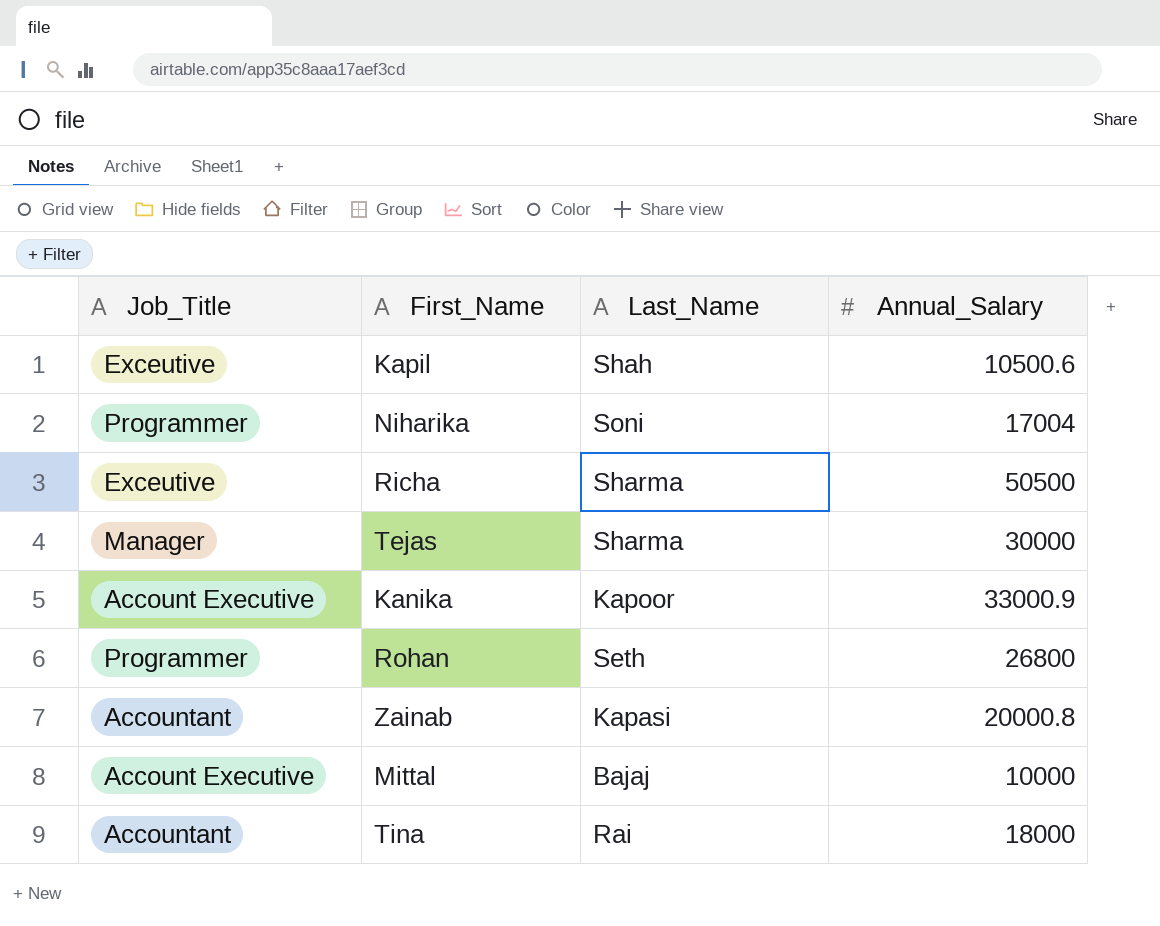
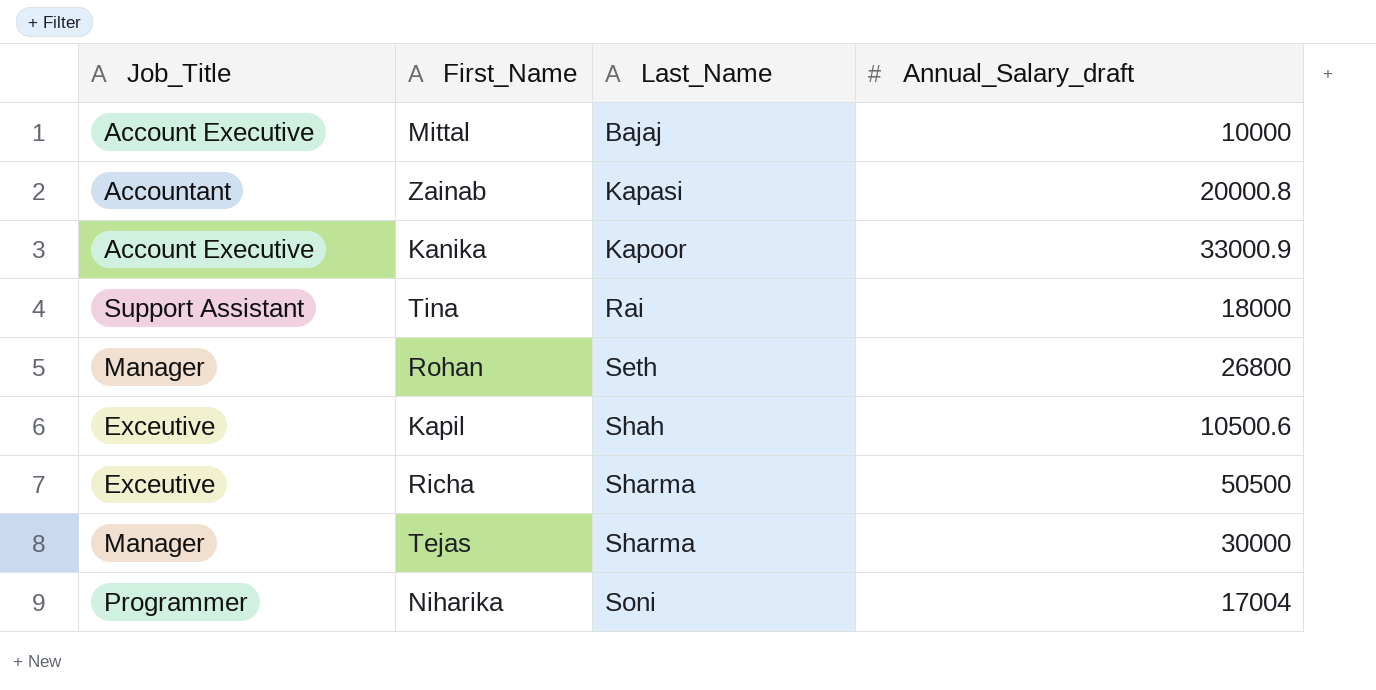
row order: none -> Last_Name ascending
column name: Annual_Salary -> Annual_Salary_draft
Tina | Job_Title: Accountant -> Support Assistant
Rohan | Job_Title: Programmer -> Manager

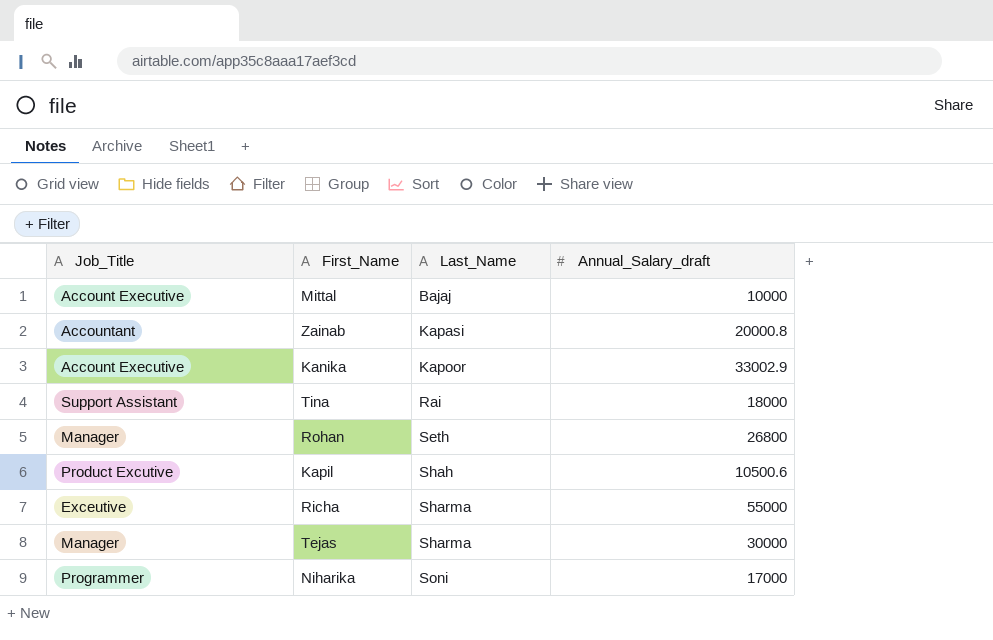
Kanika | Annual_Salary_draft: 33000.9 -> 33002.9
Kapil | Job_Title: Exceutive -> Product Excutive
Richa | Annual_Salary_draft: 50500 -> 55000
Niharika | Annual_Salary_draft: 17004 -> 17000

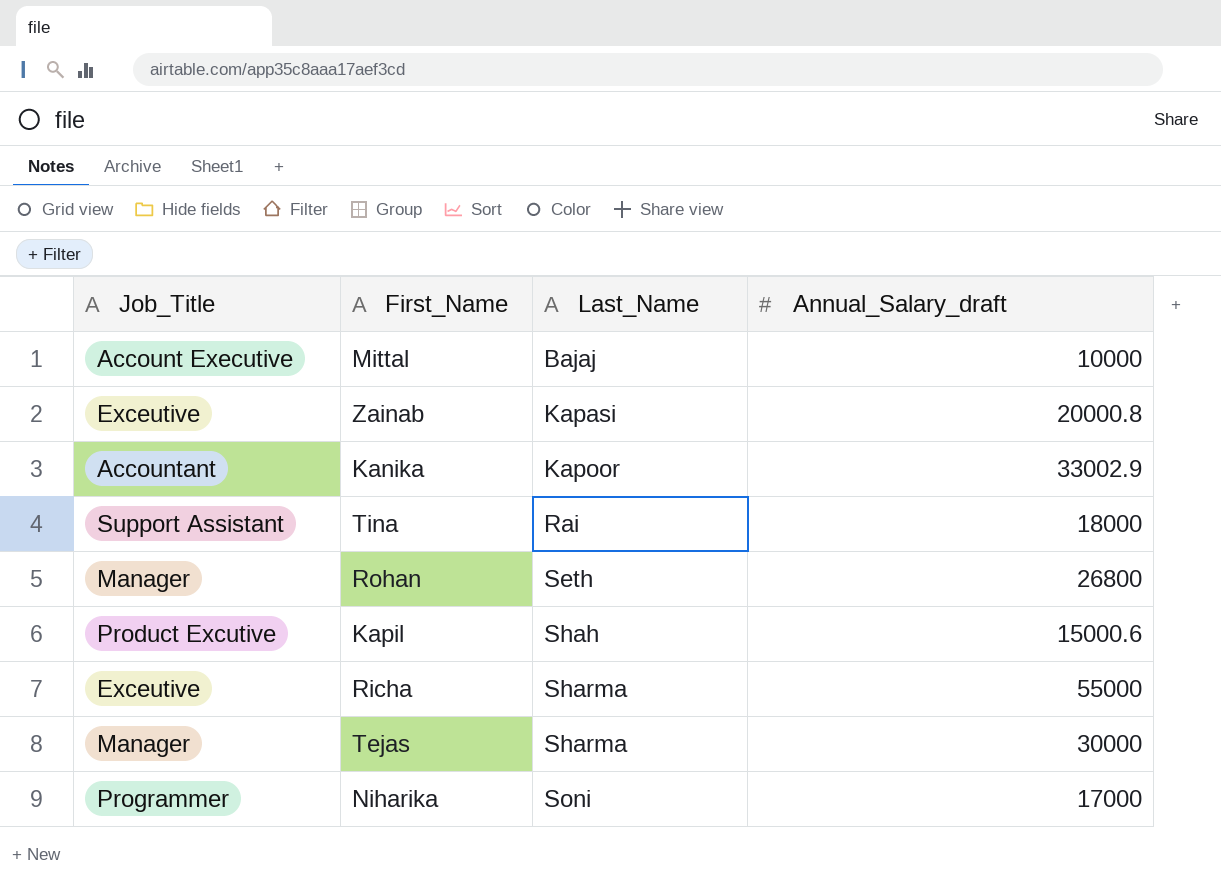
Zainab | Job_Title: Accountant -> Exceutive
Kanika | Job_Title: Account Executive -> Accountant
Kapil | Annual_Salary_draft: 10500.6 -> 15000.6

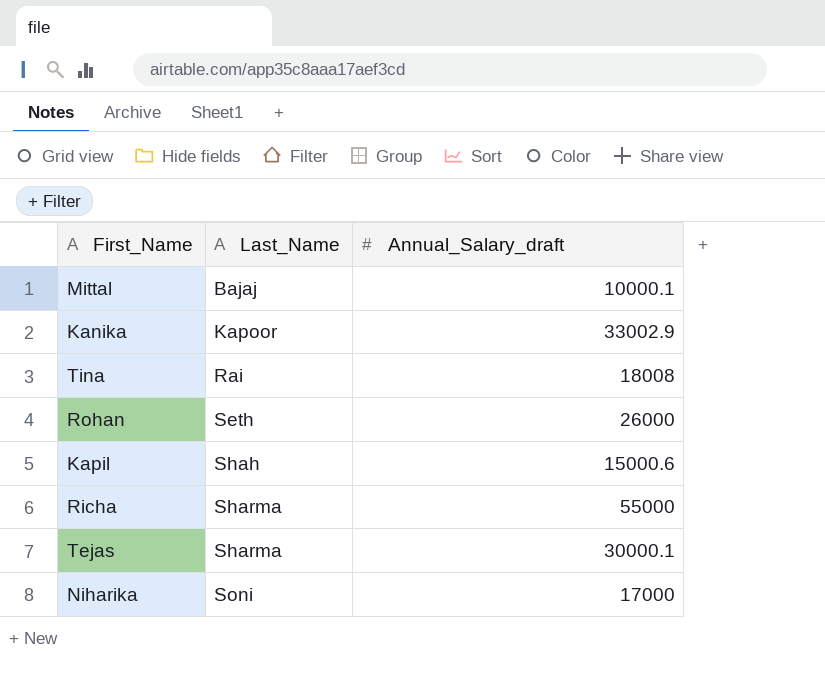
column Job_Title | position: 1 -> none
row Zainab: Exceutive | Kapasi | 20000.8 -> none
Mittal | Annual_Salary_draft: 10000 -> 10000.1
Tina | Annual_Salary_draft: 18000 -> 18008
Rohan | Annual_Salary_draft: 26800 -> 26000
Tejas | Annual_Salary_draft: 30000 -> 30000.1

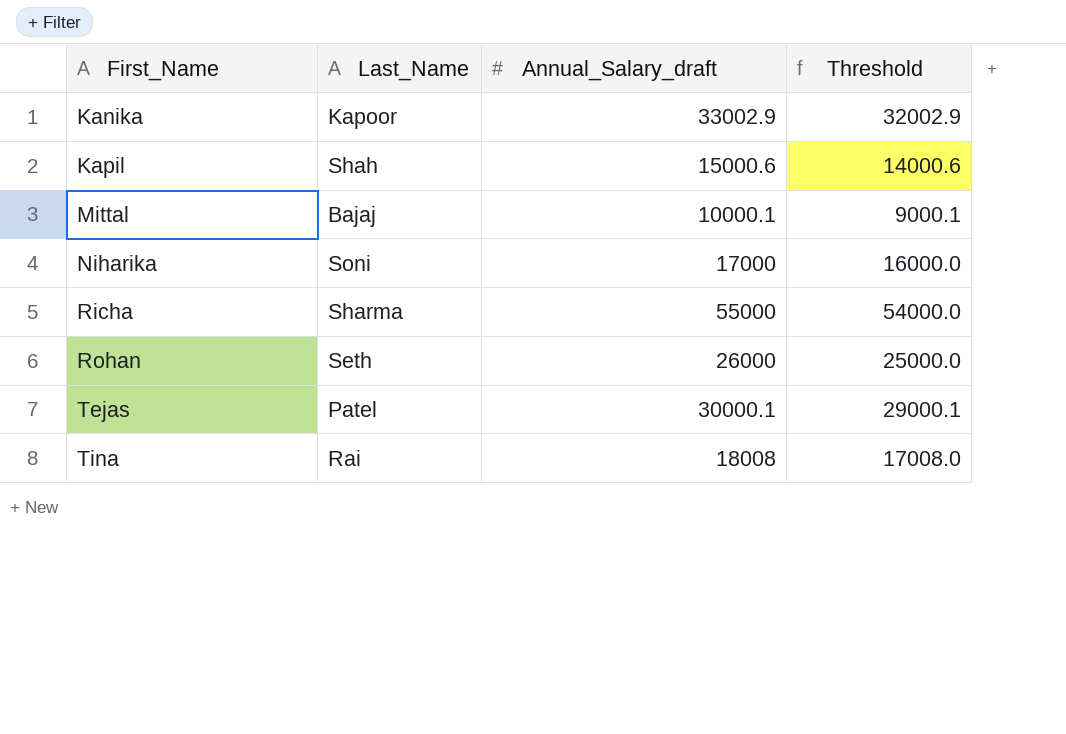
row order: Last_Name ascending -> First_Name ascending
column Threshold | formula: none -> [Annual_Salary_draft] - 1000
Tejas | Last_Name: Sharma -> Patel

